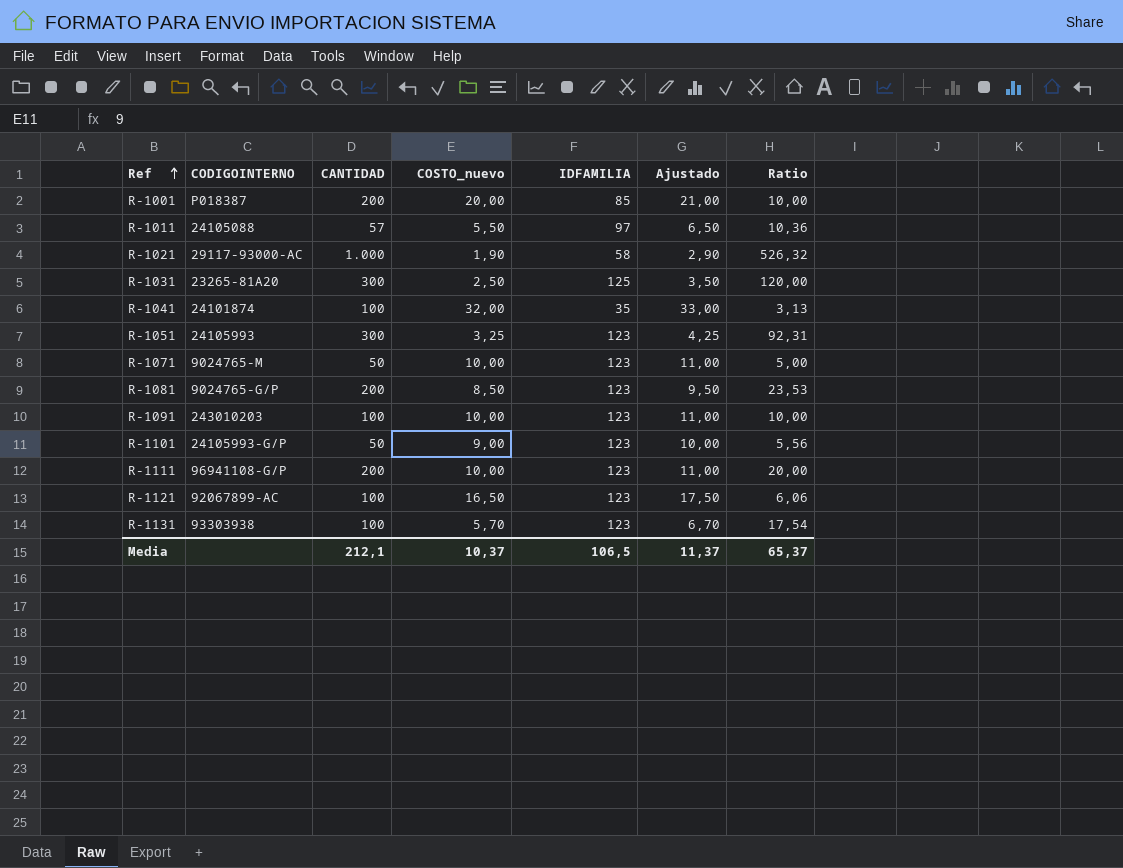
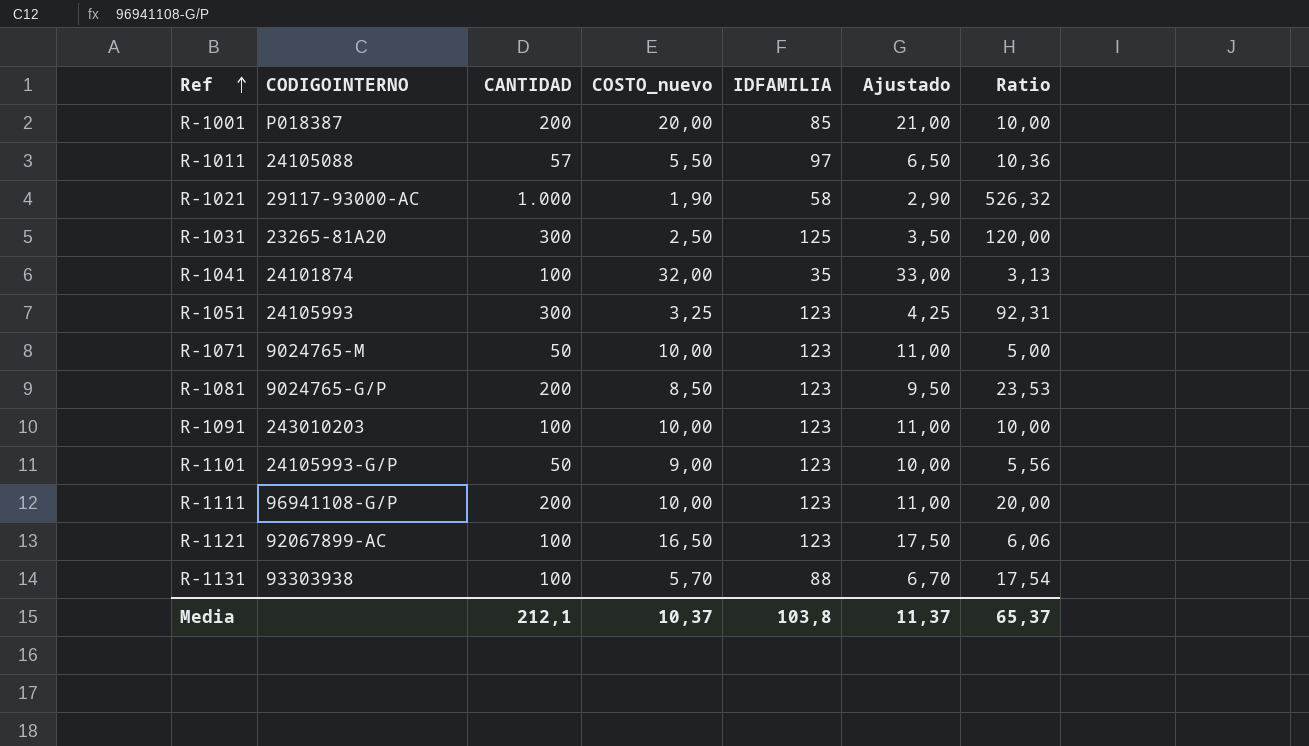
R-1131 | IDFAMILIA: 123 -> 88
Media | IDFAMILIA: 106,5 -> 103,8

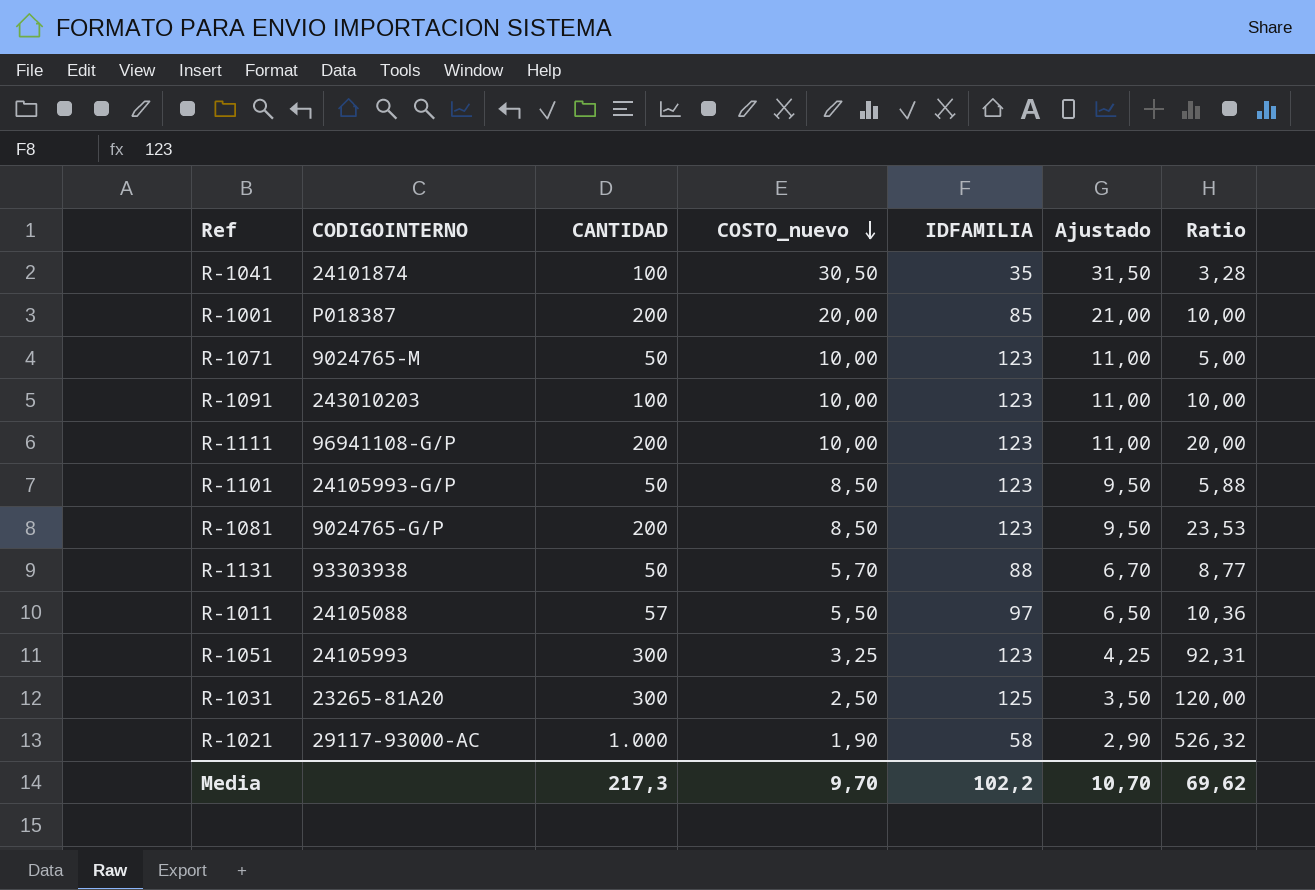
row order: Ref ascending -> COSTO_nuevo descending
row R-1121: 92067899-AC | 100 | 16,50 | 123 | 17,50 | 6,06 -> none
R-1041 | COSTO_nuevo: 32,00 -> 30,50
R-1041 | Ajustado: 33,00 -> 31,50
R-1041 | Ratio: 3,13 -> 3,28
R-1101 | COSTO_nuevo: 9,00 -> 8,50
R-1101 | Ajustado: 10,00 -> 9,50
R-1101 | Ratio: 5,56 -> 5,88
R-1131 | CANTIDAD: 100 -> 50
R-1131 | Ratio: 17,54 -> 8,77
Media | CANTIDAD: 212,1 -> 217,3
Media | COSTO_nuevo: 10,37 -> 9,70
Media | IDFAMILIA: 103,8 -> 102,2
Media | Ajustado: 11,37 -> 10,70
Media | Ratio: 65,37 -> 69,62

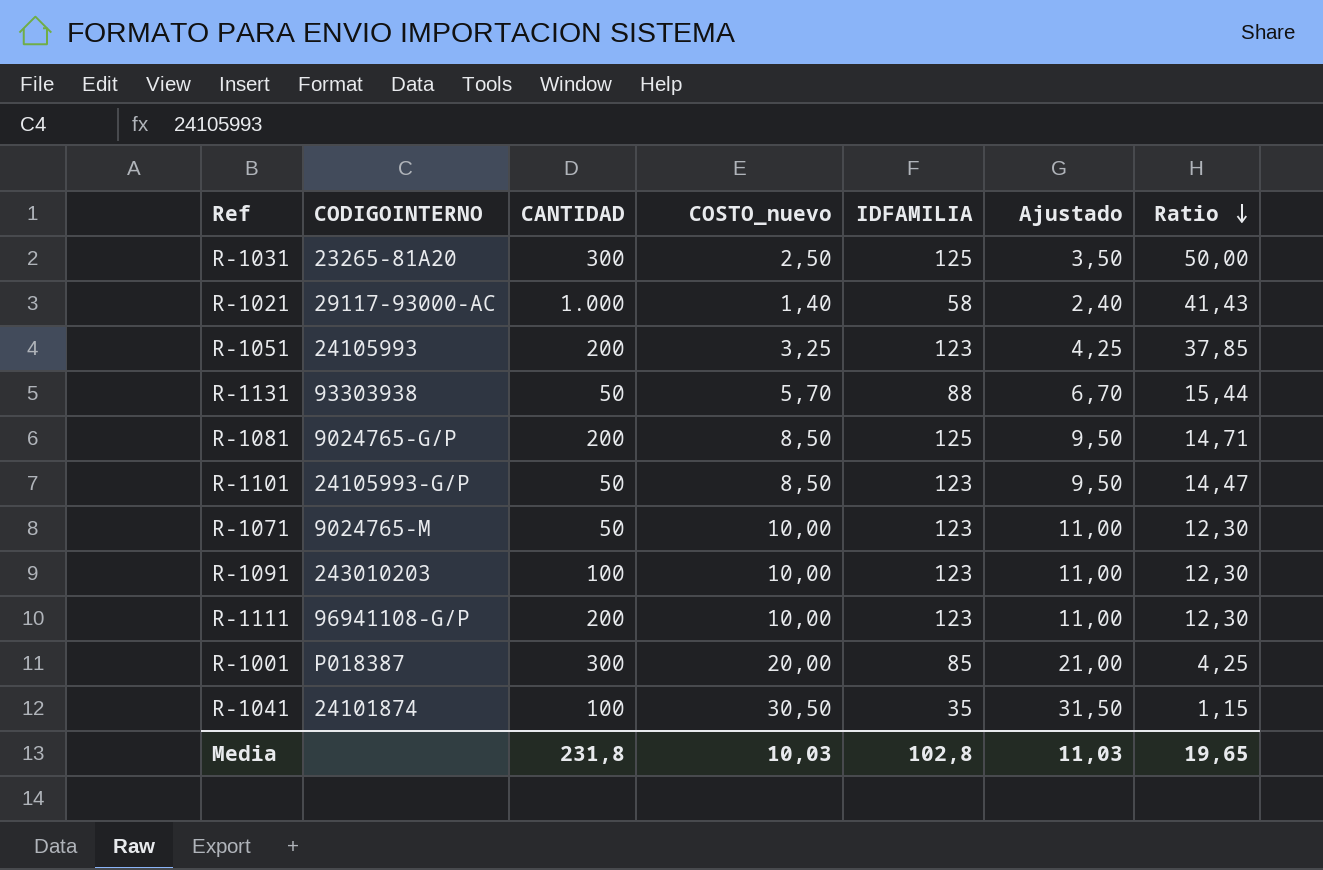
row order: COSTO_nuevo descending -> Ratio descending
column Ratio | formula: [CANTIDAD] / [COSTO_nuevo] -> [IDFAMILIA] / [COSTO_nuevo]
row R-1011: 24105088 | 57 | 5,50 | 97 | 6,50 | 10,36 -> none
R-1021 | COSTO_nuevo: 1,90 -> 1,40
R-1021 | Ajustado: 2,90 -> 2,40
R-1051 | CANTIDAD: 300 -> 200
R-1081 | IDFAMILIA: 123 -> 125
R-1001 | CANTIDAD: 200 -> 300
Media | CANTIDAD: 217,3 -> 231,8
Media | COSTO_nuevo: 9,70 -> 10,03
Media | IDFAMILIA: 102,2 -> 102,8
Media | Ajustado: 10,70 -> 11,03
Media | Ratio: 69,62 -> 19,65

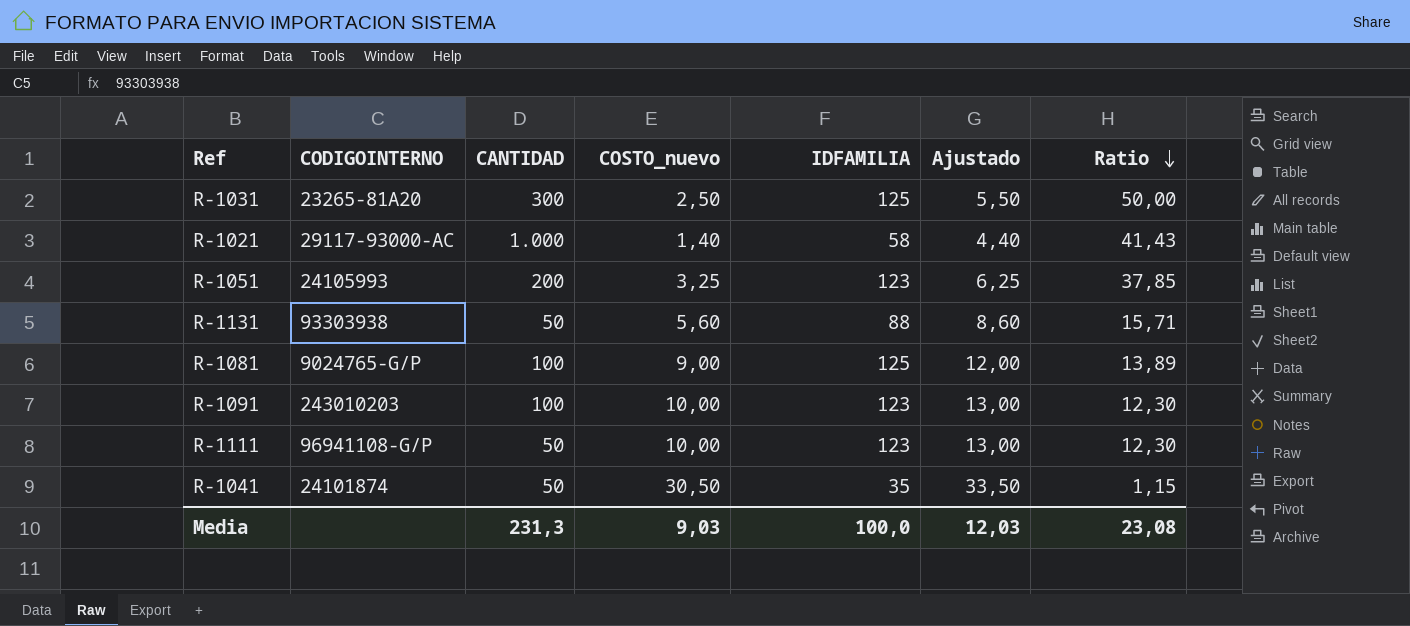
column Ajustado | formula: [COSTO_nuevo] + 1 -> [COSTO_nuevo] + 3
row R-1101: 24105993-G/P | 50 | 8,50 | 123 | 9,50 | 14,47 -> none
row R-1071: 9024765-M | 50 | 10,00 | 123 | 11,00 | 12,30 -> none
row R-1001: P018387 | 300 | 20,00 | 85 | 21,00 | 4,25 -> none
R-1131 | COSTO_nuevo: 5,70 -> 5,60
R-1131 | Ratio: 15,44 -> 15,71
R-1081 | CANTIDAD: 200 -> 100
R-1081 | COSTO_nuevo: 8,50 -> 9,00
R-1081 | Ratio: 14,71 -> 13,89
R-1111 | CANTIDAD: 200 -> 50
R-1041 | CANTIDAD: 100 -> 50
Media | CANTIDAD: 231,8 -> 231,3
Media | COSTO_nuevo: 10,03 -> 9,03
Media | IDFAMILIA: 102,8 -> 100,0
Media | Ajustado: 11,03 -> 12,03
Media | Ratio: 19,65 -> 23,08

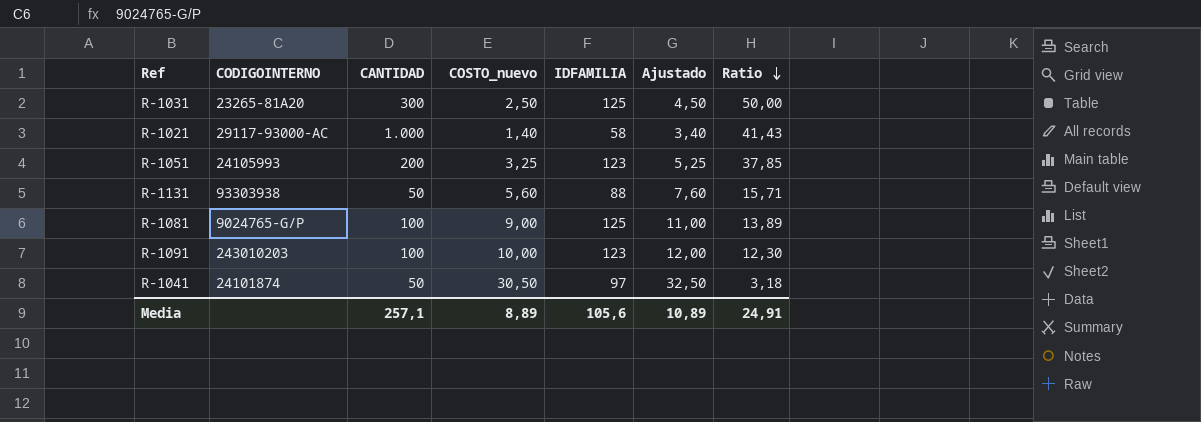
column Ajustado | formula: [COSTO_nuevo] + 3 -> [COSTO_nuevo] + 2
row R-1111: 96941108-G/P | 50 | 10,00 | 123 | 13,00 | 12,30 -> none
R-1041 | IDFAMILIA: 35 -> 97
R-1041 | Ratio: 1,15 -> 3,18
Media | CANTIDAD: 231,3 -> 257,1
Media | COSTO_nuevo: 9,03 -> 8,89
Media | IDFAMILIA: 100,0 -> 105,6
Media | Ajustado: 12,03 -> 10,89
Media | Ratio: 23,08 -> 24,91

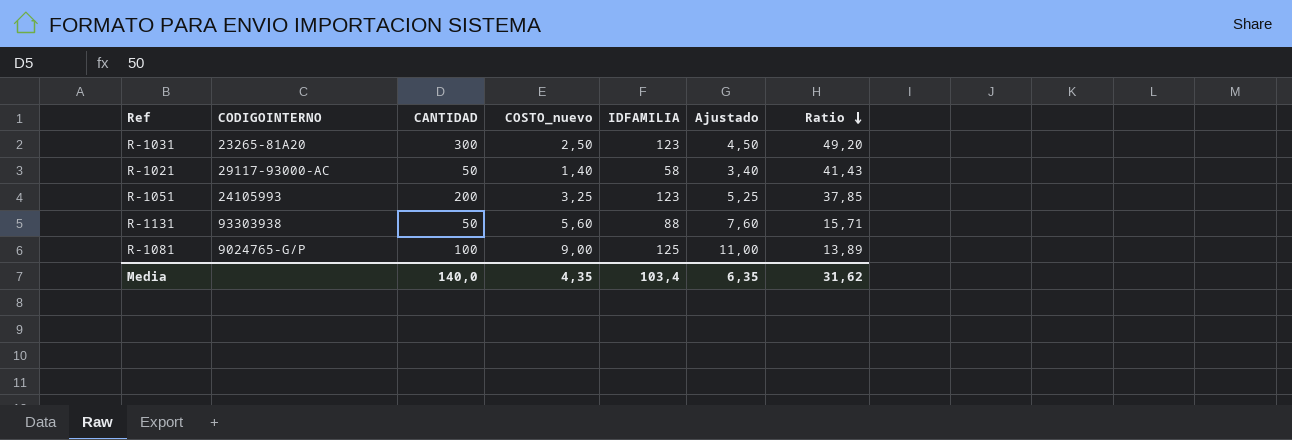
row R-1091: 243010203 | 100 | 10,00 | 123 | 12,00 | 12,30 -> none
row R-1041: 24101874 | 50 | 30,50 | 97 | 32,50 | 3,18 -> none
R-1031 | IDFAMILIA: 125 -> 123
R-1031 | Ratio: 50,00 -> 49,20
R-1021 | CANTIDAD: 1.000 -> 50
Media | CANTIDAD: 257,1 -> 140,0
Media | COSTO_nuevo: 8,89 -> 4,35
Media | IDFAMILIA: 105,6 -> 103,4
Media | Ajustado: 10,89 -> 6,35
Media | Ratio: 24,91 -> 31,62

